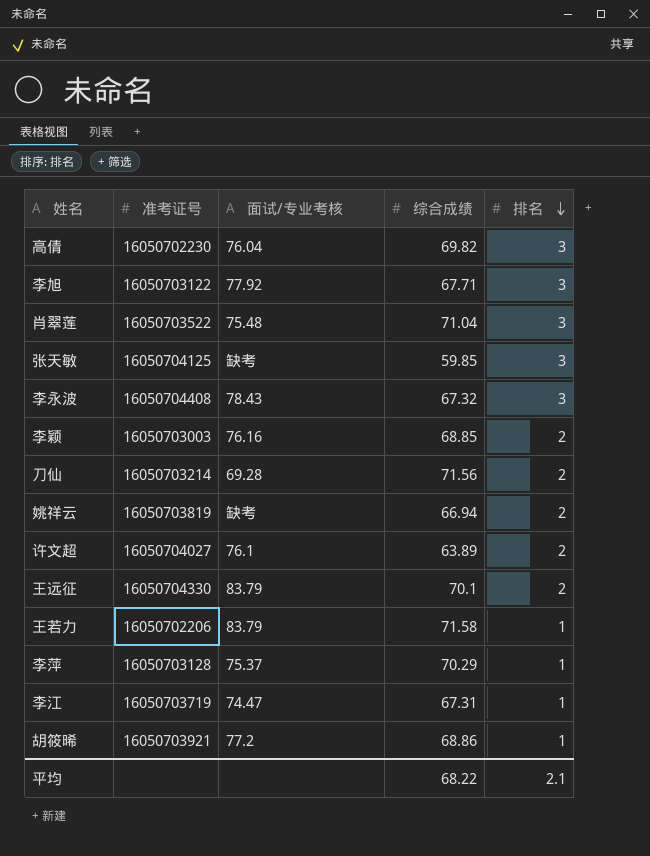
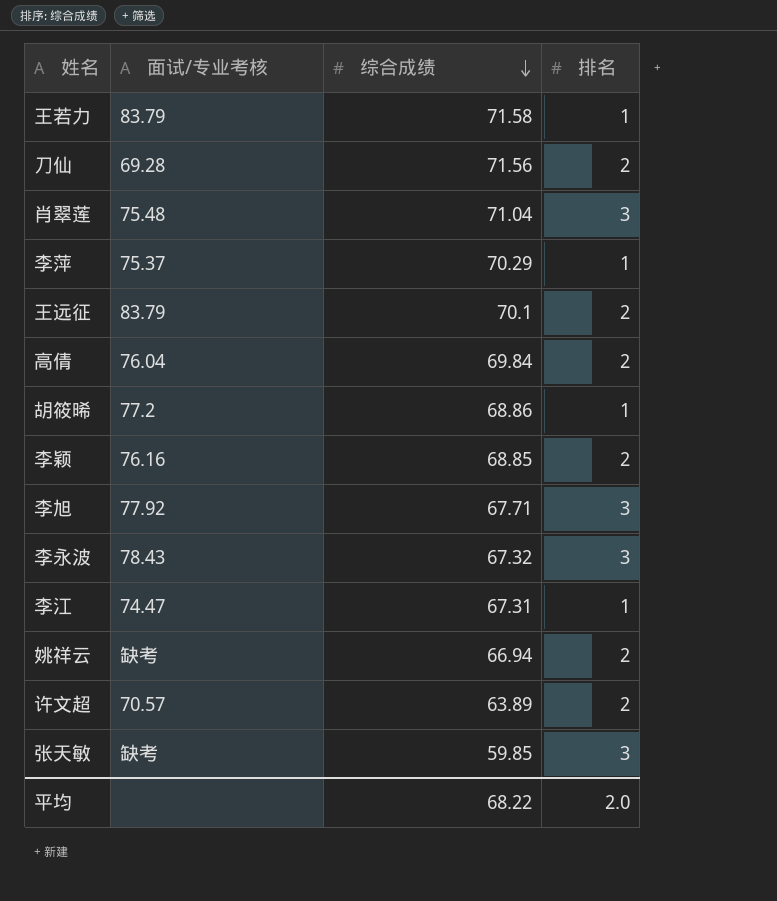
row order: 排名 descending -> 综合成绩 descending
column 准考证号 | position: 2 -> none
高倩 | 综合成绩: 69.82 -> 69.84
高倩 | 排名: 3 -> 2
许文超 | 面试/专业考核: 76.1 -> 70.57
平均 | 排名: 2.1 -> 2.0

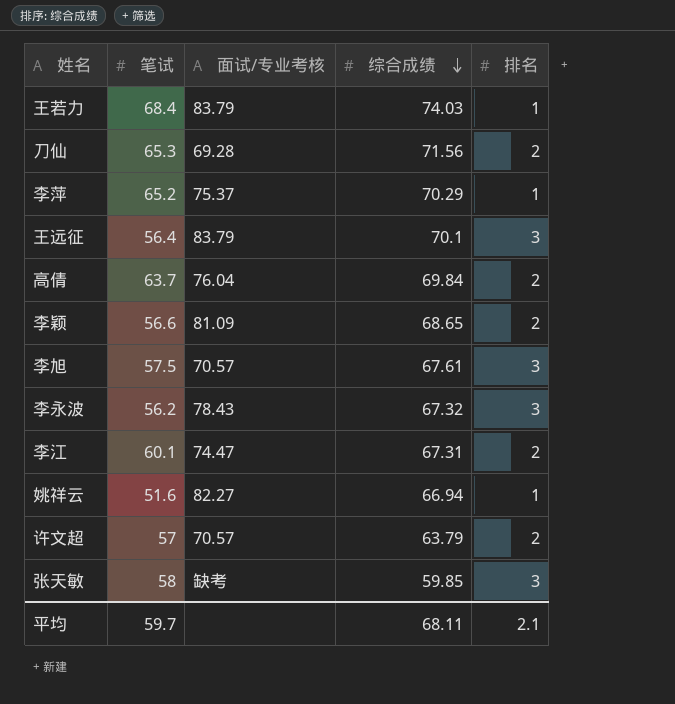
column 笔试 | position: none -> 2
row 肖翠莲: 75.48 | 71.04 | 3 -> none
row 胡筱晞: 77.2 | 68.86 | 1 -> none
王若力 | 综合成绩: 71.58 -> 74.03
王远征 | 排名: 2 -> 3
李颖 | 面试/专业考核: 76.16 -> 81.09
李颖 | 综合成绩: 68.85 -> 68.65
李旭 | 面试/专业考核: 77.92 -> 70.57
李旭 | 综合成绩: 67.71 -> 67.61
李江 | 排名: 1 -> 2
姚祥云 | 面试/专业考核: 缺考 -> 82.27
姚祥云 | 排名: 2 -> 1
许文超 | 综合成绩: 63.89 -> 63.79
平均 | 综合成绩: 68.22 -> 68.11
平均 | 排名: 2.0 -> 2.1

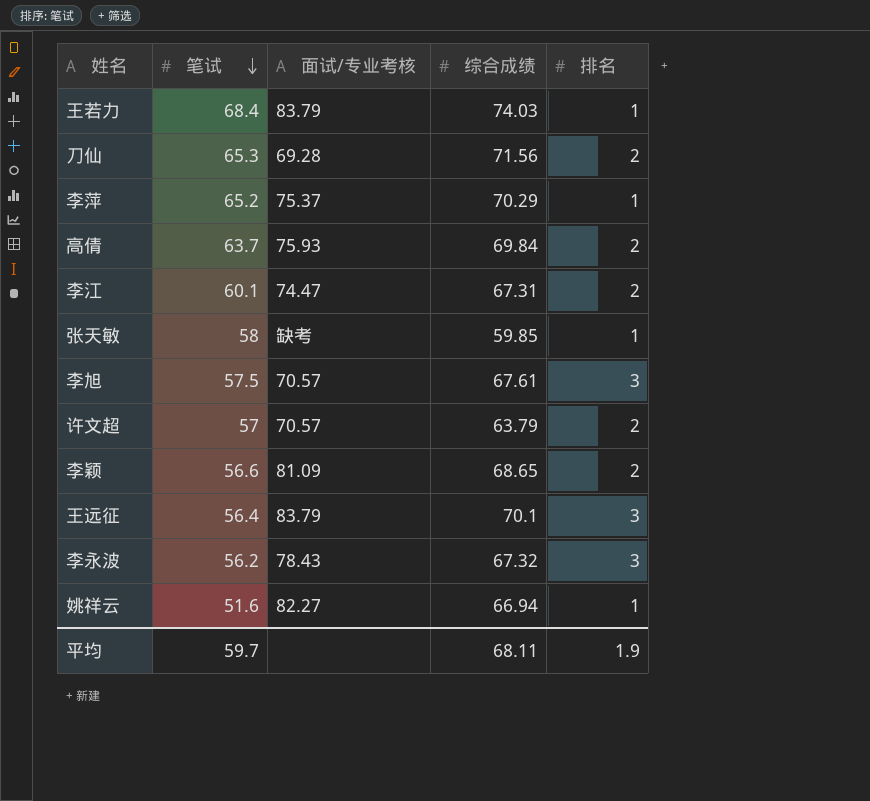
row order: 综合成绩 descending -> 笔试 descending
高倩 | 面试/专业考核: 76.04 -> 75.93
张天敏 | 排名: 3 -> 1
平均 | 排名: 2.1 -> 1.9

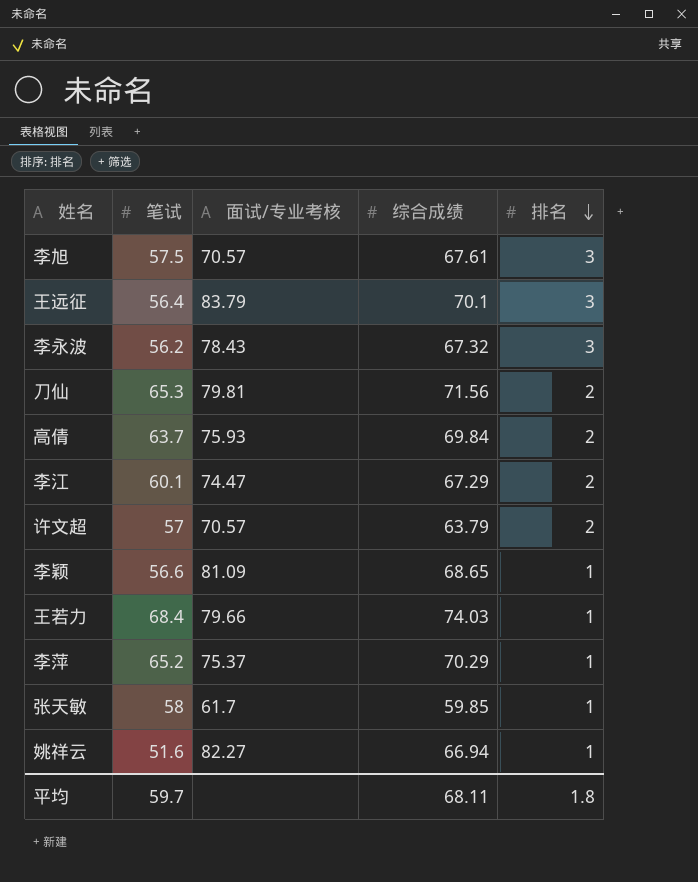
row order: 笔试 descending -> 排名 descending
刀仙 | 面试/专业考核: 69.28 -> 79.81
李江 | 综合成绩: 67.31 -> 67.29
李颖 | 排名: 2 -> 1
王若力 | 面试/专业考核: 83.79 -> 79.66
张天敏 | 面试/专业考核: 缺考 -> 61.7
平均 | 排名: 1.9 -> 1.8

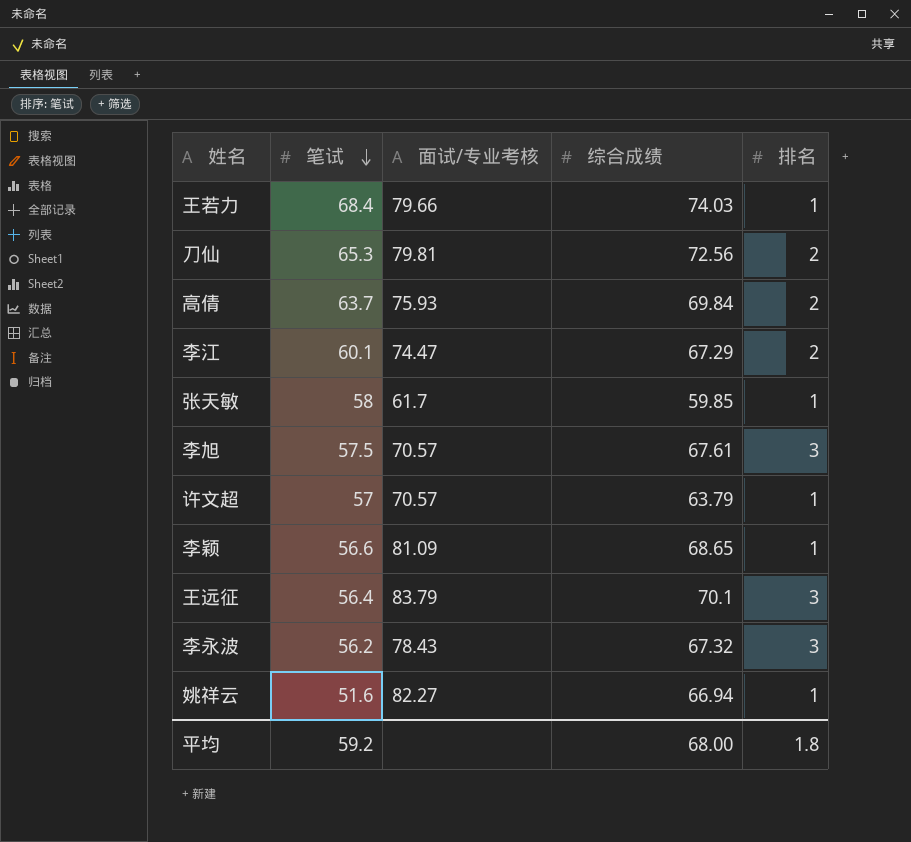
row order: 排名 descending -> 笔试 descending
row 李萍: 65.2 | 75.37 | 70.29 | 1 -> none
刀仙 | 综合成绩: 71.56 -> 72.56
许文超 | 排名: 2 -> 1
平均 | 笔试: 59.7 -> 59.2
平均 | 综合成绩: 68.11 -> 68.00

